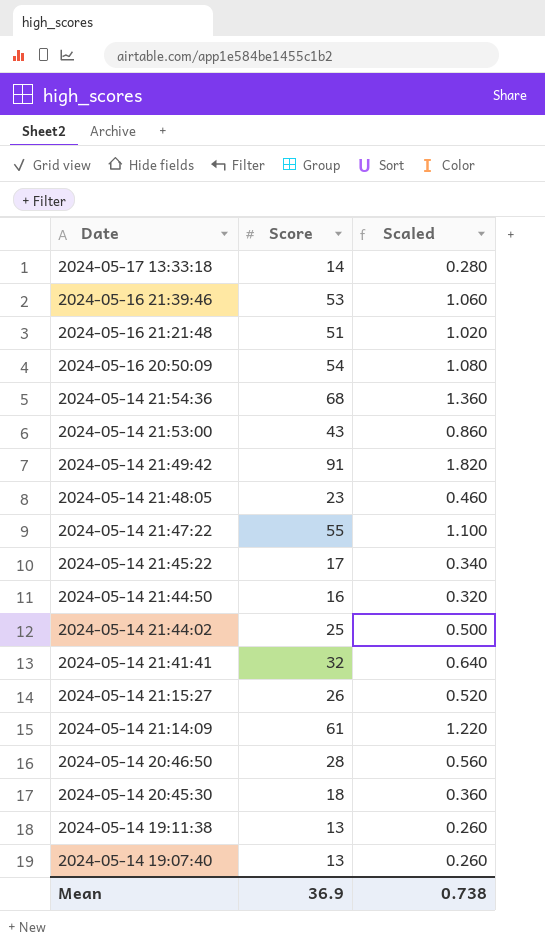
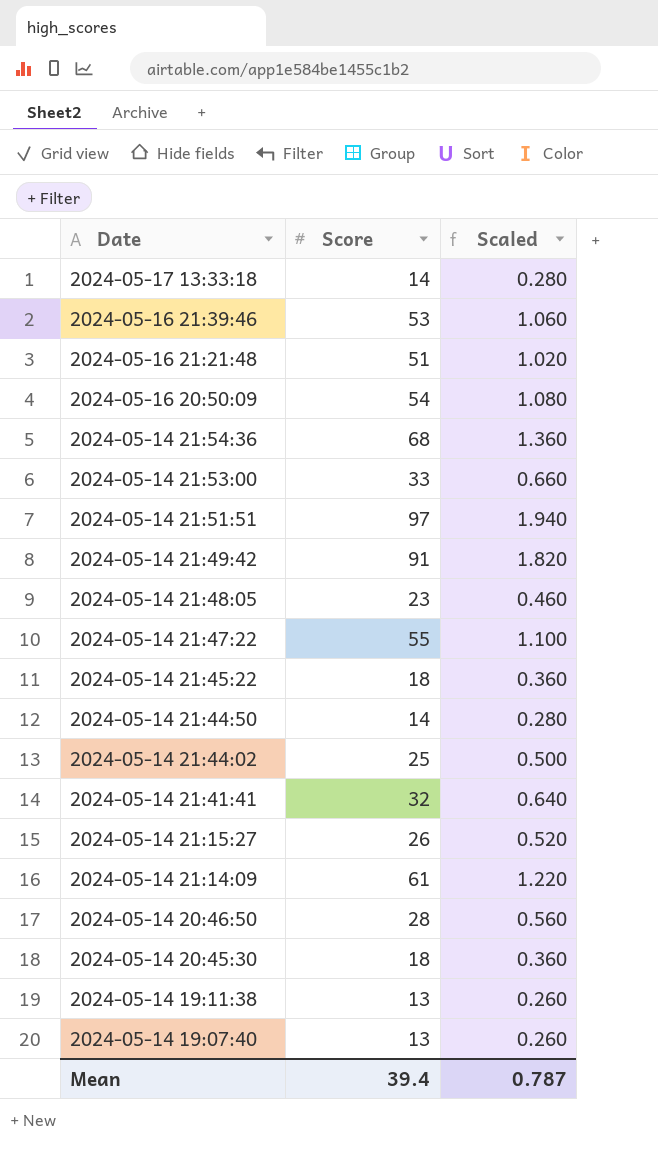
2024-05-14 21:53:00 | Score: 43 -> 33
2024-05-14 21:53:00 | Scaled: 0.860 -> 0.660
row 2024-05-14 21:51:51: none -> 97 | 1.940
2024-05-14 21:45:22 | Score: 17 -> 18
2024-05-14 21:45:22 | Scaled: 0.340 -> 0.360
2024-05-14 21:44:50 | Score: 16 -> 14
2024-05-14 21:44:50 | Scaled: 0.320 -> 0.280
Mean | Score: 36.9 -> 39.4
Mean | Scaled: 0.738 -> 0.787

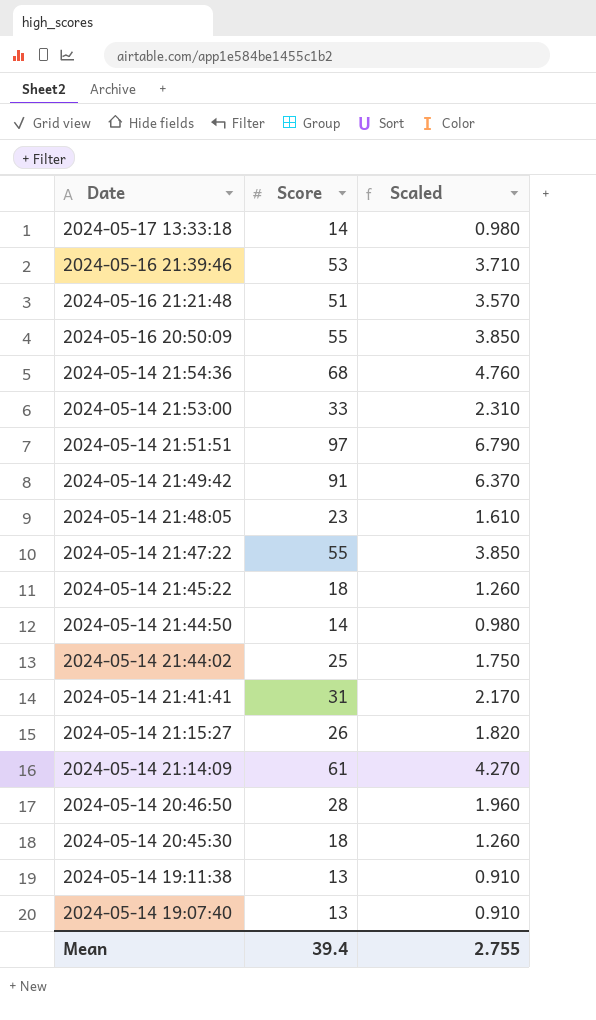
column Scaled | formula: [Score] * 0.02 -> [Score] * 0.07
2024-05-16 20:50:09 | Score: 54 -> 55
2024-05-14 21:41:41 | Score: 32 -> 31
Mean | Scaled: 0.787 -> 2.755

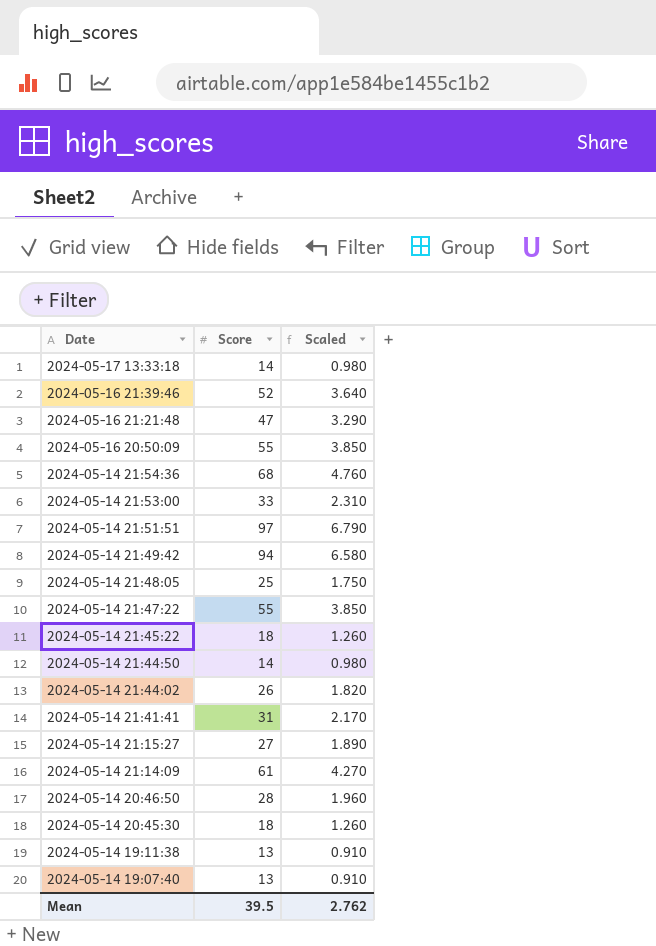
2024-05-16 21:39:46 | Score: 53 -> 52
2024-05-16 21:39:46 | Scaled: 3.710 -> 3.640
2024-05-16 21:21:48 | Score: 51 -> 47
2024-05-16 21:21:48 | Scaled: 3.570 -> 3.290
2024-05-14 21:49:42 | Score: 91 -> 94
2024-05-14 21:49:42 | Scaled: 6.370 -> 6.580
2024-05-14 21:48:05 | Score: 23 -> 25
2024-05-14 21:48:05 | Scaled: 1.610 -> 1.750
2024-05-14 21:44:02 | Score: 25 -> 26
2024-05-14 21:44:02 | Scaled: 1.750 -> 1.820
2024-05-14 21:15:27 | Score: 26 -> 27
2024-05-14 21:15:27 | Scaled: 1.820 -> 1.890
Mean | Score: 39.4 -> 39.5
Mean | Scaled: 2.755 -> 2.762

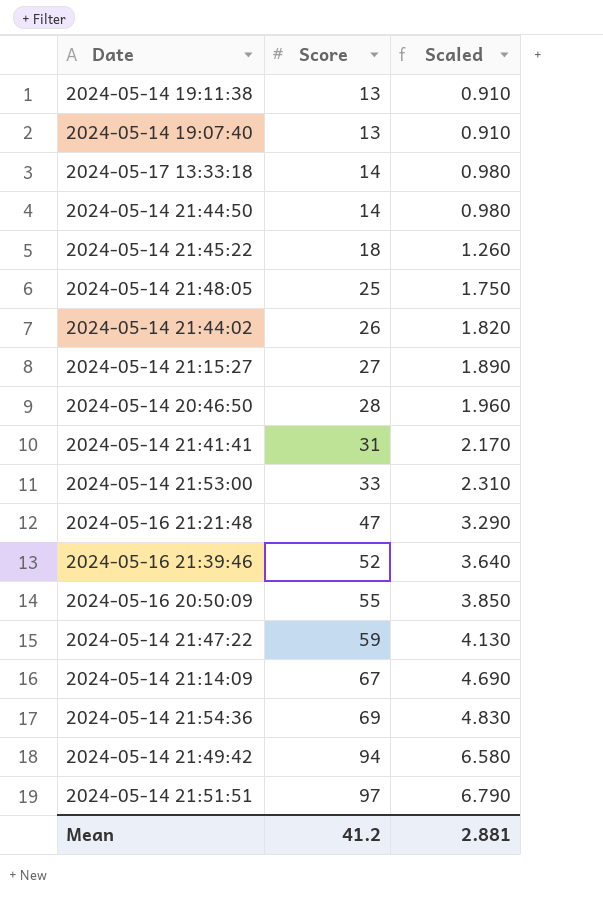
row order: Date descending -> Score ascending
row 2024-05-14 20:45:30: 18 | 1.260 -> none
2024-05-14 21:47:22 | Score: 55 -> 59
2024-05-14 21:47:22 | Scaled: 3.850 -> 4.130
2024-05-14 21:14:09 | Score: 61 -> 67
2024-05-14 21:14:09 | Scaled: 4.270 -> 4.690
2024-05-14 21:54:36 | Score: 68 -> 69
2024-05-14 21:54:36 | Scaled: 4.760 -> 4.830
Mean | Score: 39.5 -> 41.2
Mean | Scaled: 2.762 -> 2.881

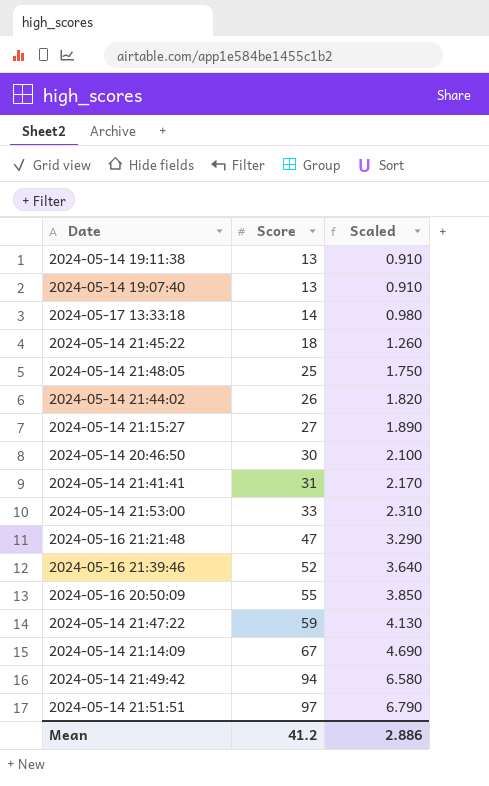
row 2024-05-14 21:44:50: 14 | 0.980 -> none
row 2024-05-14 21:54:36: 69 | 4.830 -> none
2024-05-14 20:46:50 | Score: 28 -> 30
2024-05-14 20:46:50 | Scaled: 1.960 -> 2.100
Mean | Scaled: 2.881 -> 2.886

